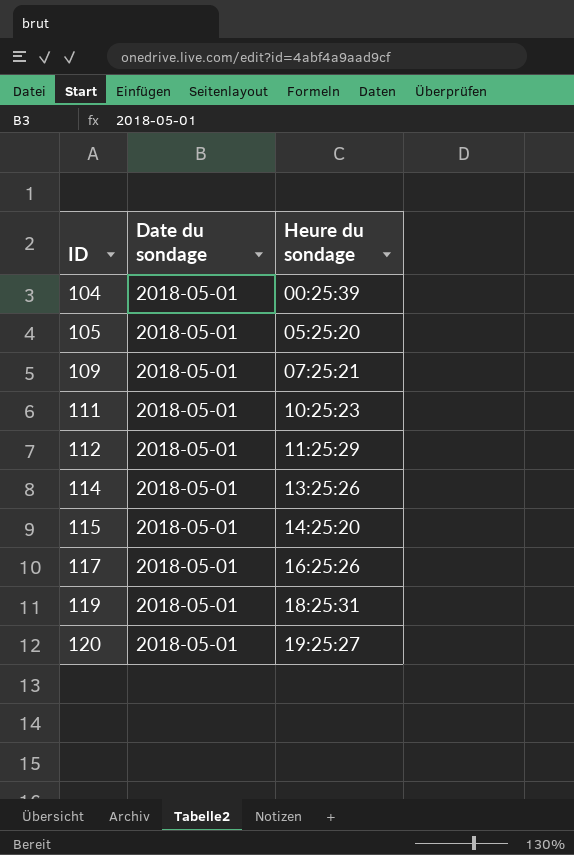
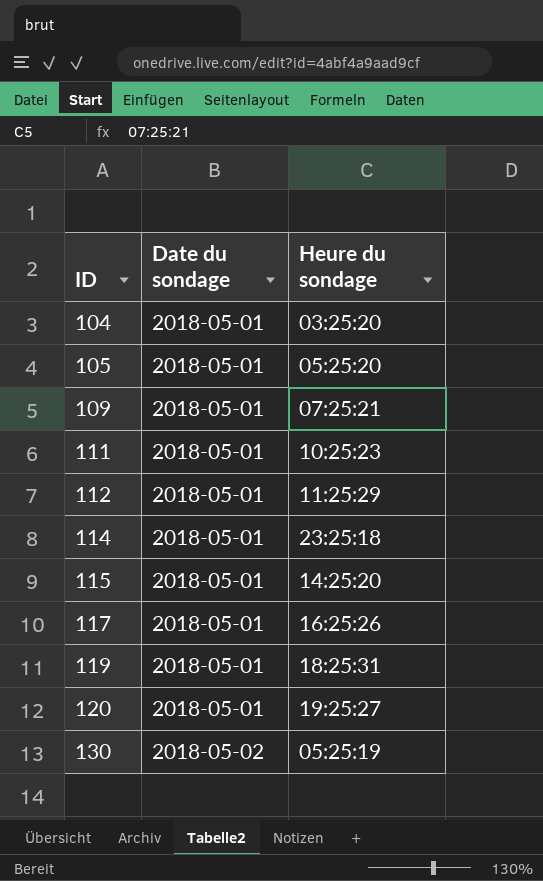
104 | Heure du sondage: 00:25:39 -> 03:25:20
114 | Heure du sondage: 13:25:26 -> 23:25:18
row 130: none -> 2018-05-02 | 05:25:19

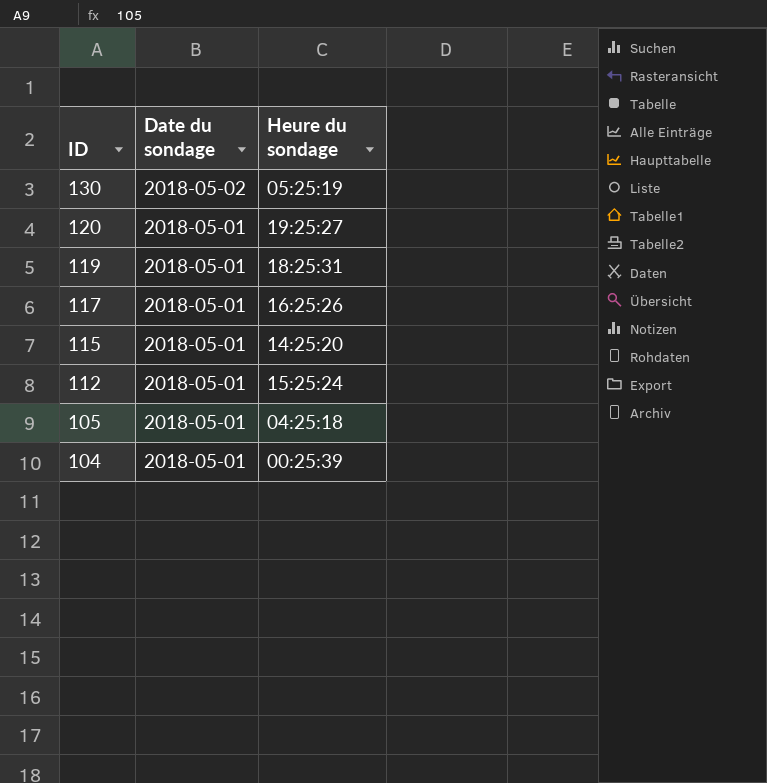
row order: ID ascending -> ID descending
row 109: 2018-05-01 | 07:25:21 -> none
row 111: 2018-05-01 | 10:25:23 -> none
row 114: 2018-05-01 | 23:25:18 -> none
112 | Heure du sondage: 11:25:29 -> 15:25:24
105 | Heure du sondage: 05:25:20 -> 04:25:18
104 | Heure du sondage: 03:25:20 -> 00:25:39

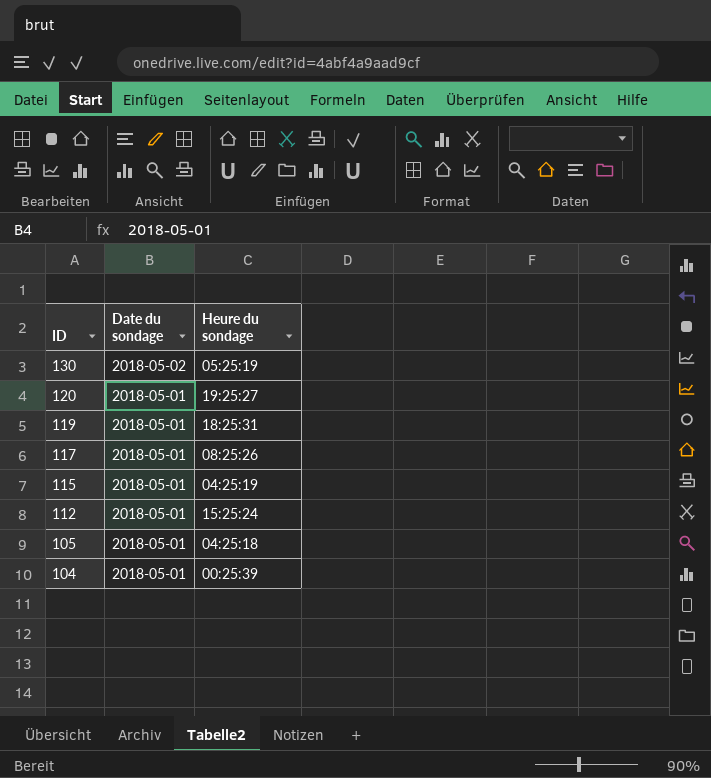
117 | Heure du sondage: 16:25:26 -> 08:25:26
115 | Heure du sondage: 14:25:20 -> 04:25:19

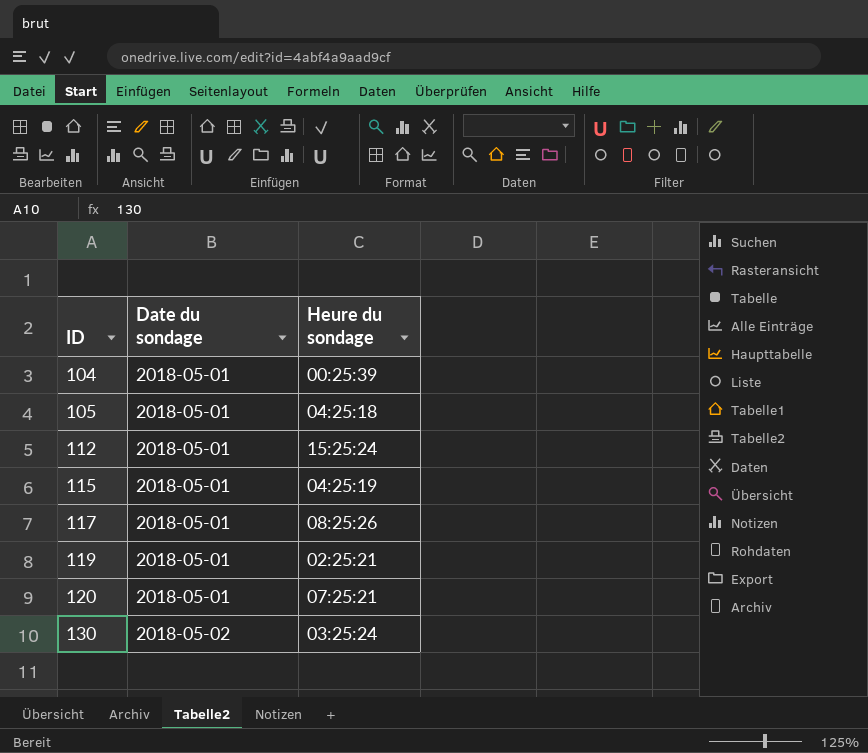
row order: ID descending -> ID ascending
119 | Heure du sondage: 18:25:31 -> 02:25:21
120 | Heure du sondage: 19:25:27 -> 07:25:21
130 | Heure du sondage: 05:25:19 -> 03:25:24

